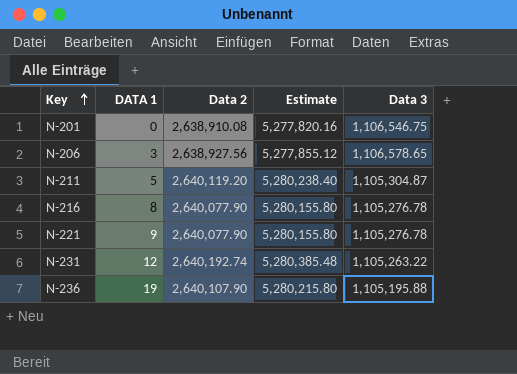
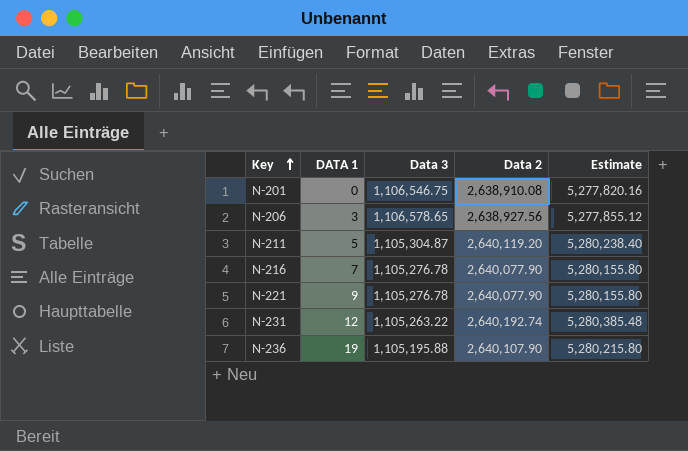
column Data 3 | position: 5 -> 3
N-216 | DATA 1: 8 -> 7

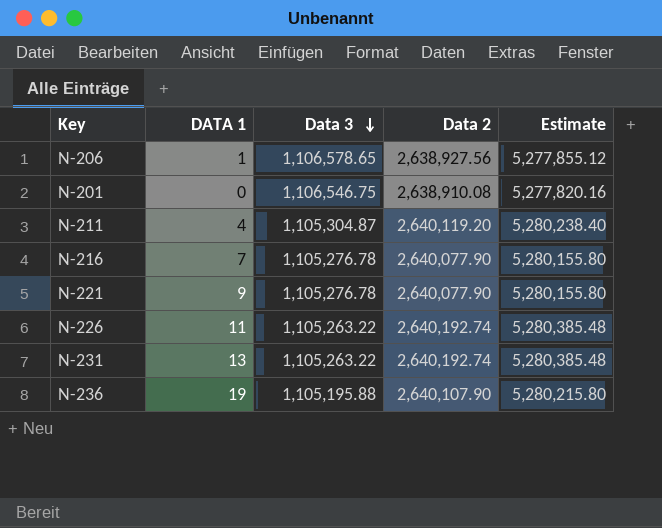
row order: Key ascending -> Data 3 descending
N-206 | DATA 1: 3 -> 1
N-211 | DATA 1: 5 -> 4
row N-226: none -> 11 | 1,105,263.22 | 2,640,192.74 | 5,280,385.48
N-231 | DATA 1: 12 -> 13

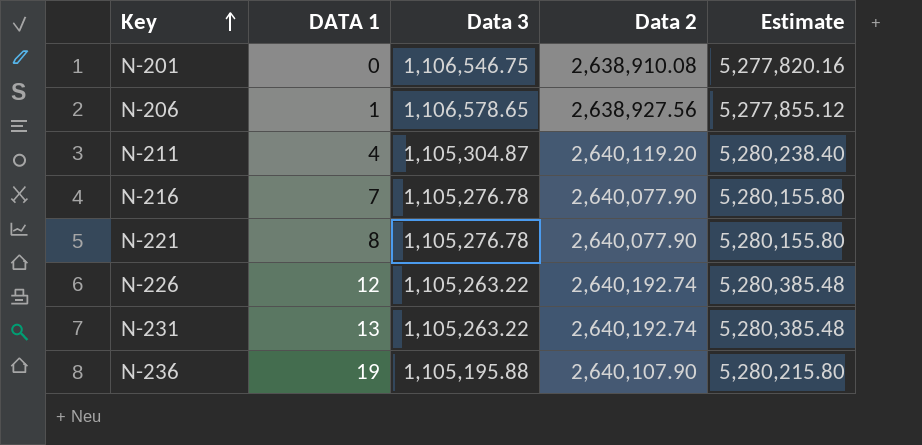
row order: Data 3 descending -> Key ascending
N-221 | DATA 1: 9 -> 8
N-226 | DATA 1: 11 -> 12

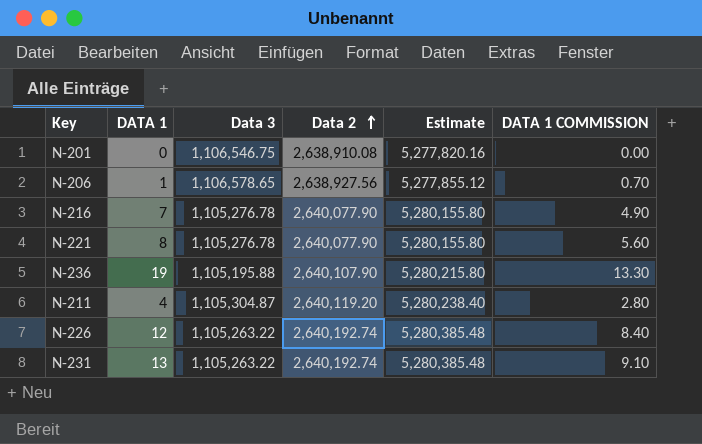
row order: Key ascending -> Data 2 ascending
column DATA 1 COMMISSION | formula: none -> [DATA 1] * 0.7

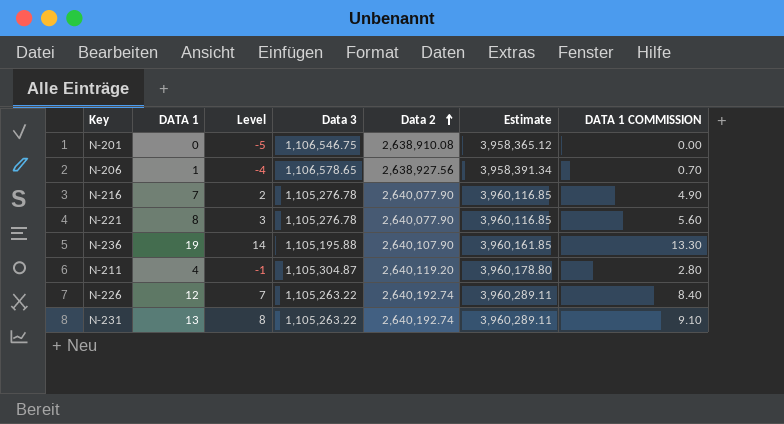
column Level | formula: none -> [DATA 1] - 5
column Estimate | formula: [Data 2] * 2 -> [Data 2] * 1.5

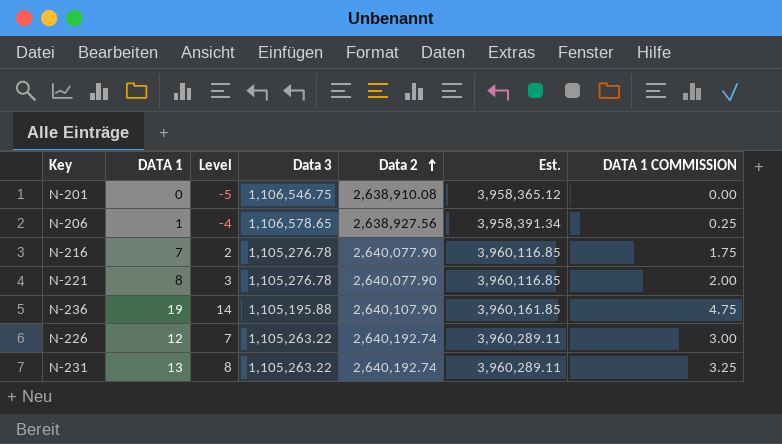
column name: Estimate -> Est.
column DATA 1 COMMISSION | formula: [DATA 1] * 0.7 -> [DATA 1] * 0.25
row N-211: 4 | -1 | 1,105,304.87 | 2,640,119.20 | 3,960,178.80 | 2.80 -> none

